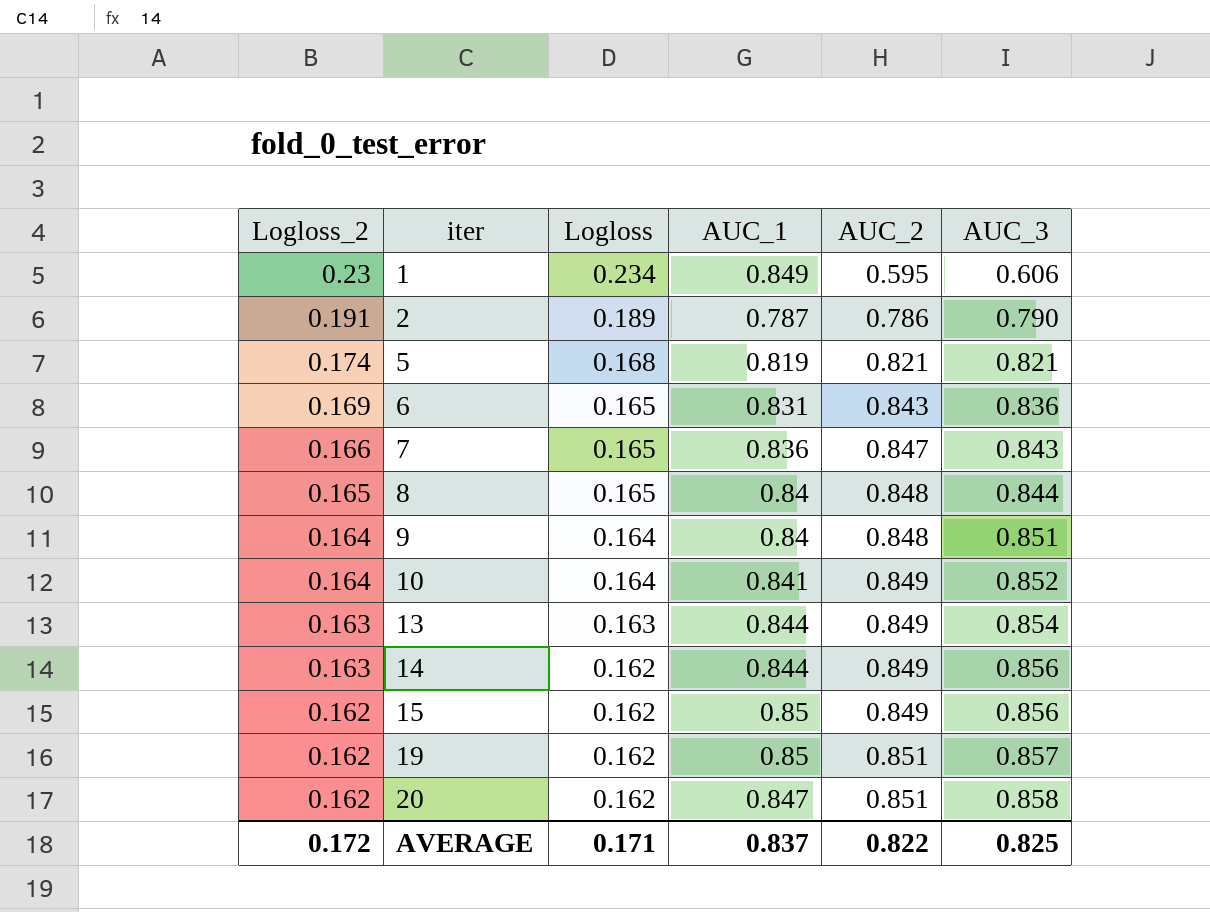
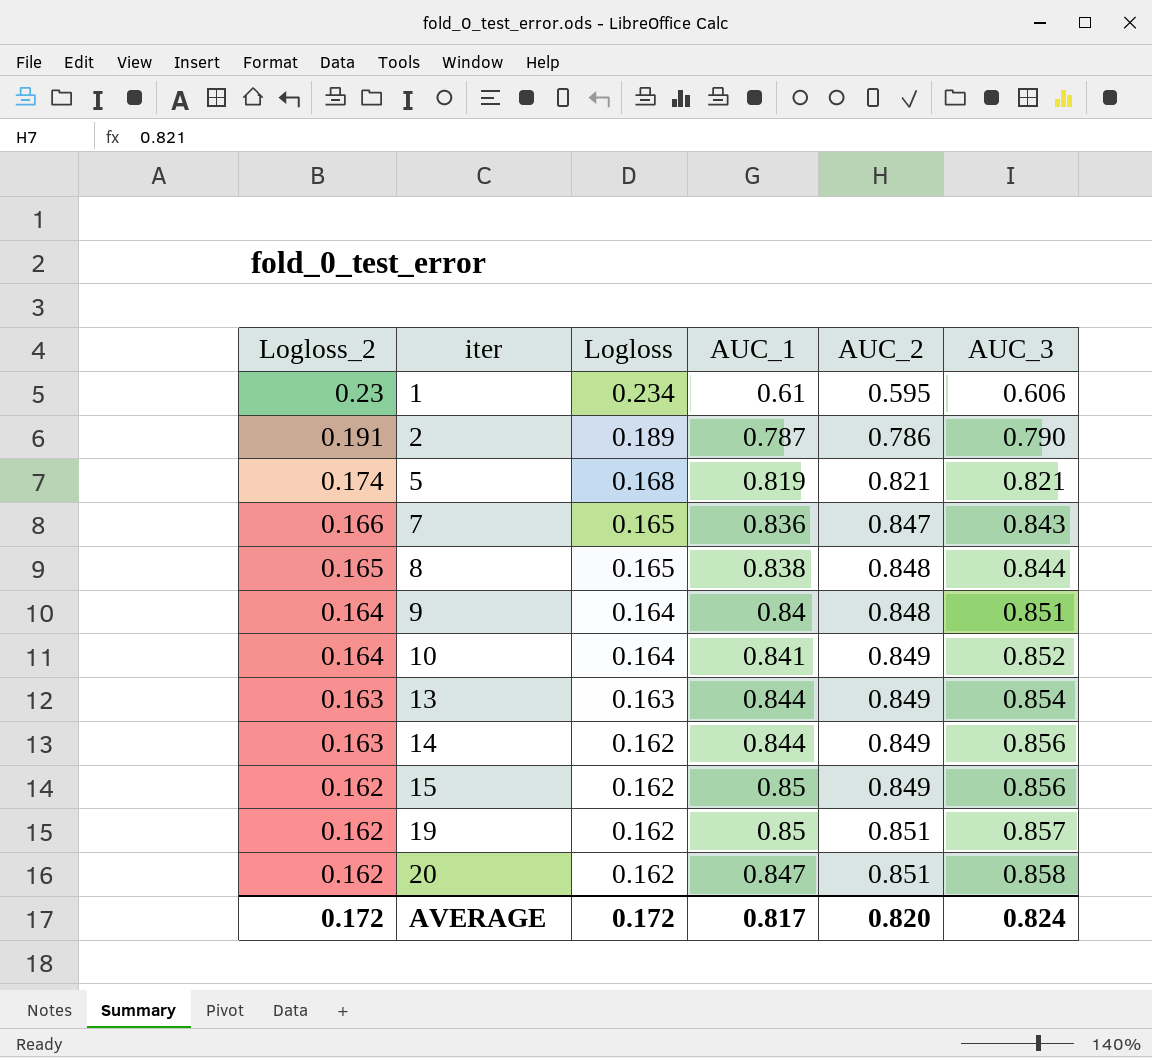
row 6: 0.169 | 0.165 | 0.831 | 0.843 | 0.836 -> none
1 | AUC_1: 0.849 -> 0.61
8 | AUC_1: 0.84 -> 0.838
AVERAGE | Logloss: 0.171 -> 0.172
AVERAGE | AUC_1: 0.837 -> 0.817
AVERAGE | AUC_2: 0.822 -> 0.820
AVERAGE | AUC_3: 0.825 -> 0.824

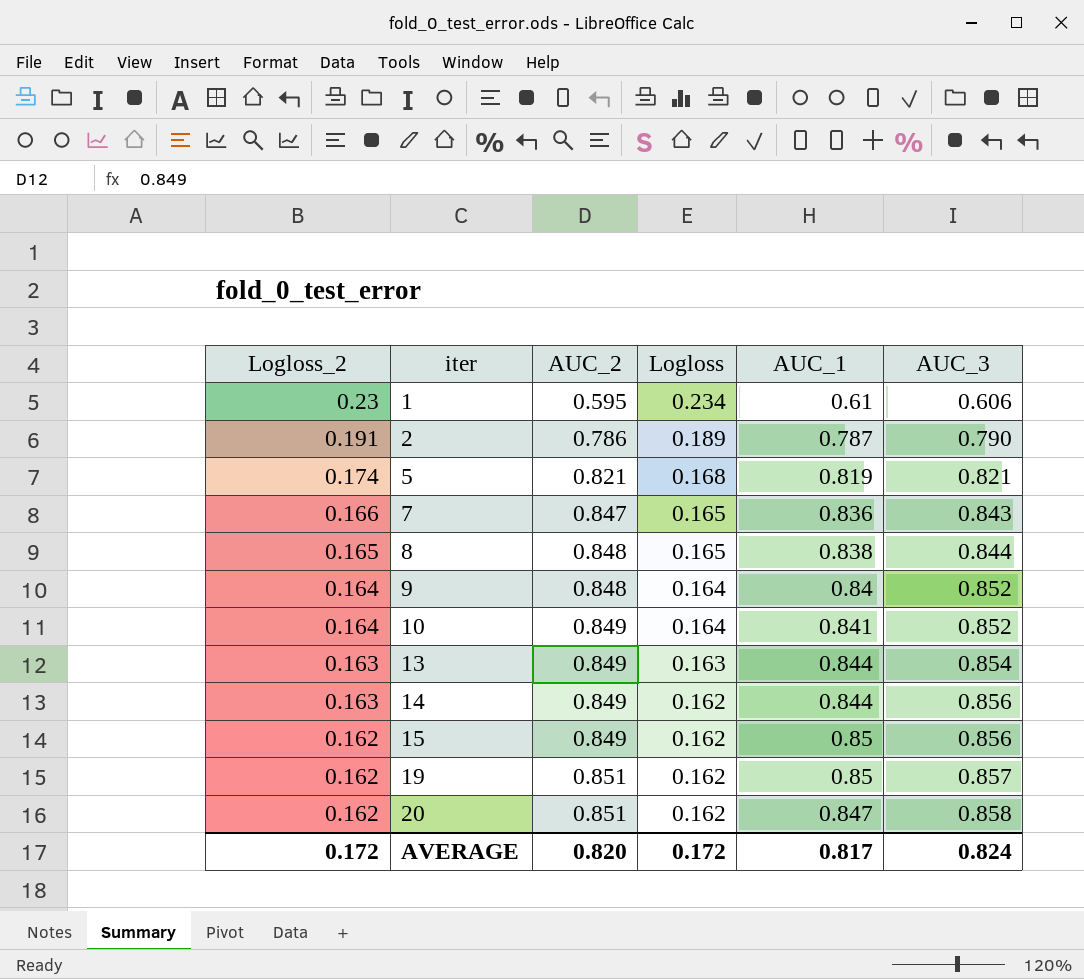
column AUC_2 | position: 5 -> 3
9 | AUC_3: 0.851 -> 0.852

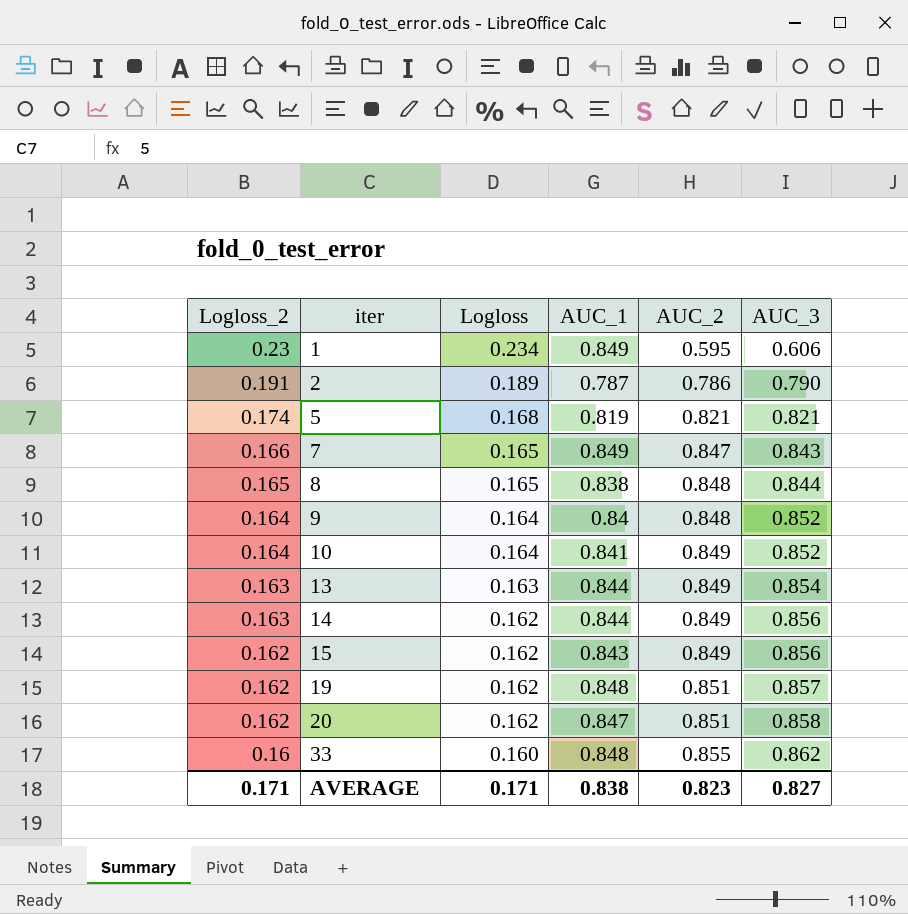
column AUC_2 | position: 3 -> 5
1 | AUC_1: 0.61 -> 0.849
7 | AUC_1: 0.836 -> 0.849
15 | AUC_1: 0.85 -> 0.843
19 | AUC_1: 0.85 -> 0.848
row 33: none -> 0.16 | 0.160 | 0.848 | 0.855 | 0.862
AVERAGE | Logloss_2: 0.172 -> 0.171
AVERAGE | Logloss: 0.172 -> 0.171
AVERAGE | AUC_1: 0.817 -> 0.838
AVERAGE | AUC_2: 0.820 -> 0.823
AVERAGE | AUC_3: 0.824 -> 0.827

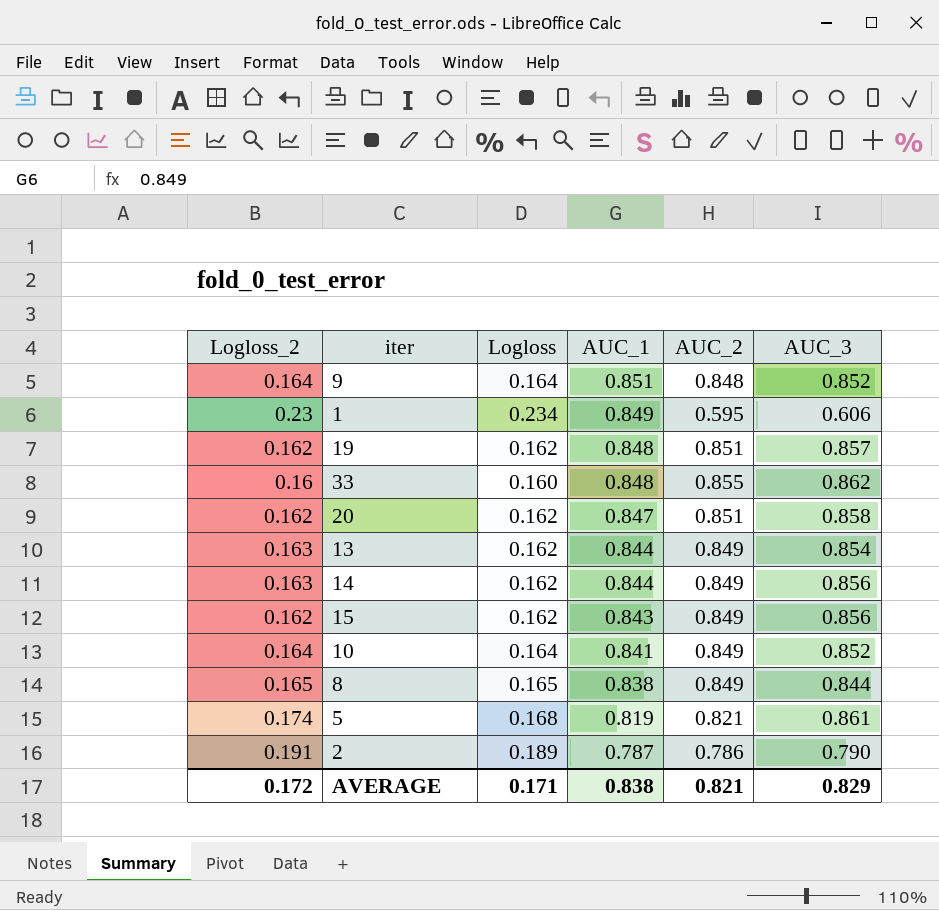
row order: Logloss_2 descending -> AUC_1 descending
row 7: 0.166 | 0.165 | 0.849 | 0.847 | 0.843 -> none
9 | AUC_1: 0.84 -> 0.851
13 | Logloss: 0.163 -> 0.162
8 | AUC_2: 0.848 -> 0.849
5 | AUC_3: 0.821 -> 0.861
AVERAGE | Logloss_2: 0.171 -> 0.172
AVERAGE | AUC_2: 0.823 -> 0.821
AVERAGE | AUC_3: 0.827 -> 0.829

